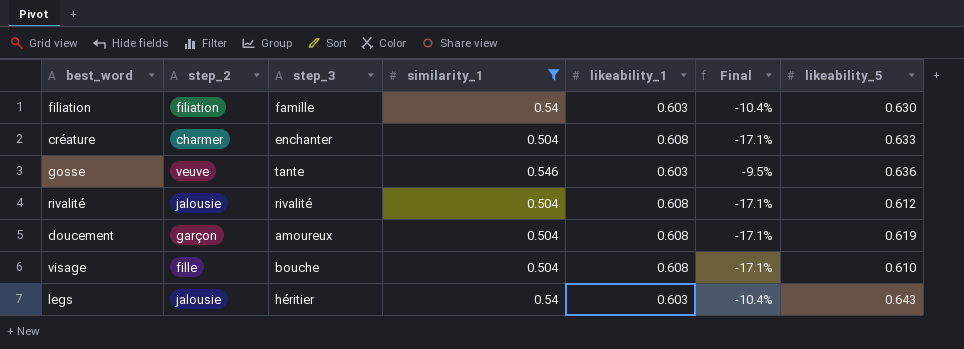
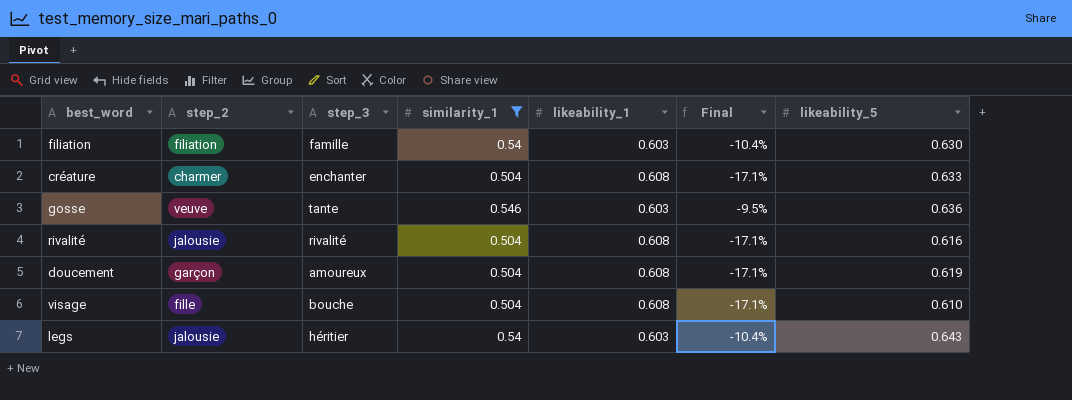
rivalité | likeability_5: 0.612 -> 0.616

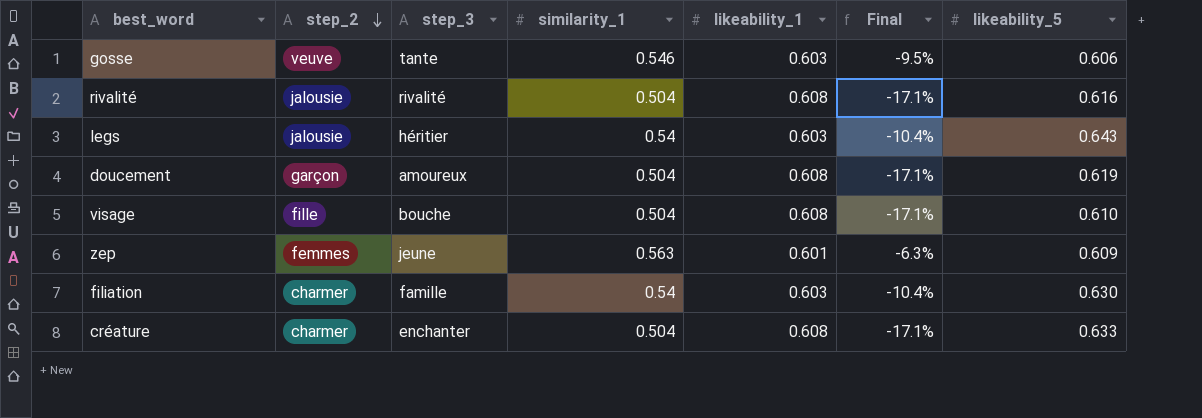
filter: similarity_1 != 0.563 -> none
row order: none -> step_2 descending
gosse | likeability_5: 0.636 -> 0.606
filiation | step_2: filiation -> charmer

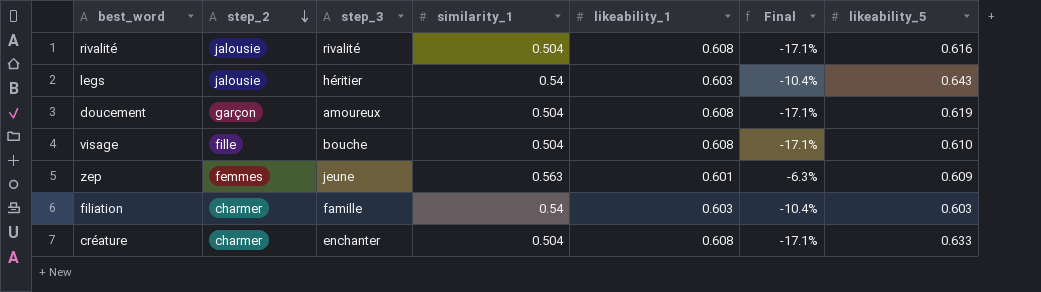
row gosse: veuve | tante | 0.546 | 0.603 | -9.5% | 0.606 -> none
filiation | likeability_5: 0.630 -> 0.603

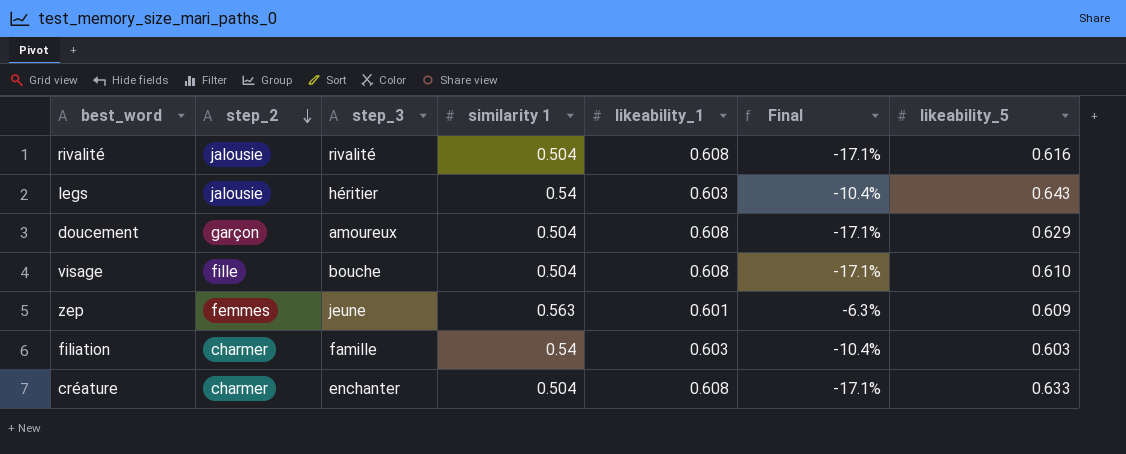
column name: similarity_1 -> similarity 1
doucement | likeability_5: 0.619 -> 0.629

